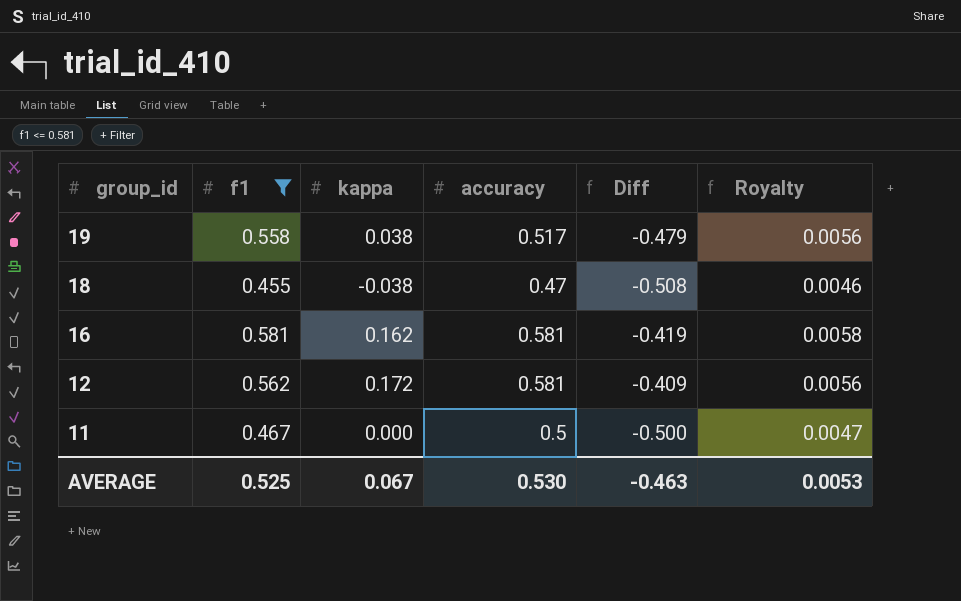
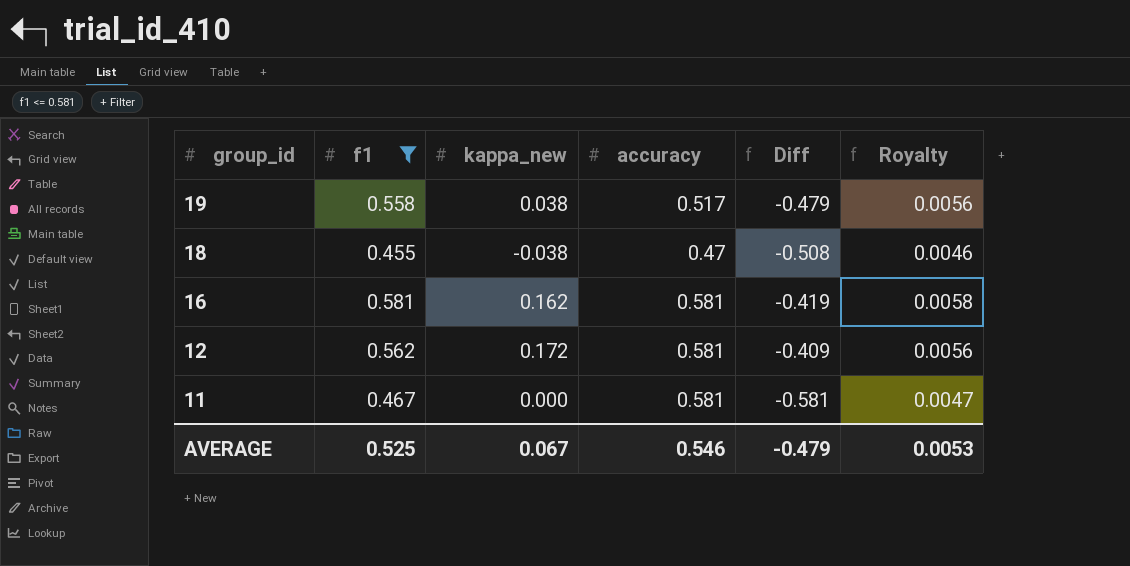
column name: kappa -> kappa_new
11 | accuracy: 0.5 -> 0.581
11 | Diff: -0.500 -> -0.581
AVERAGE | accuracy: 0.530 -> 0.546
AVERAGE | Diff: -0.463 -> -0.479

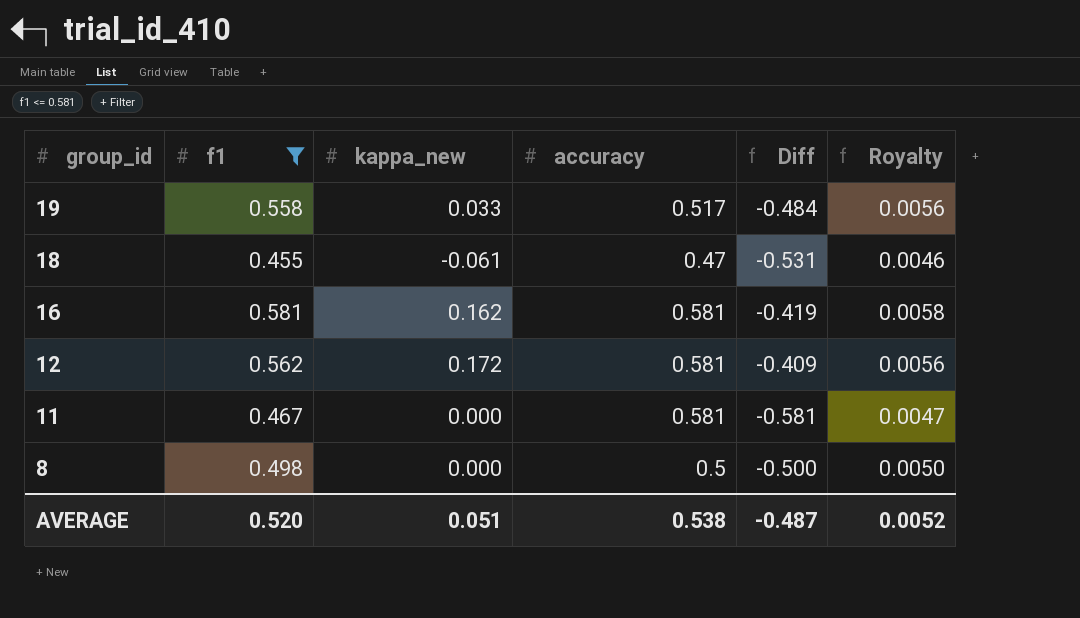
19 | kappa_new: 0.038 -> 0.033
19 | Diff: -0.479 -> -0.484
18 | kappa_new: -0.038 -> -0.061
18 | Diff: -0.508 -> -0.531
row 8: none -> 0.498 | 0.000 | 0.5 | -0.500 | 0.0050
AVERAGE | f1: 0.525 -> 0.520
AVERAGE | kappa_new: 0.067 -> 0.051
AVERAGE | accuracy: 0.546 -> 0.538
AVERAGE | Diff: -0.479 -> -0.487
AVERAGE | Royalty: 0.0053 -> 0.0052

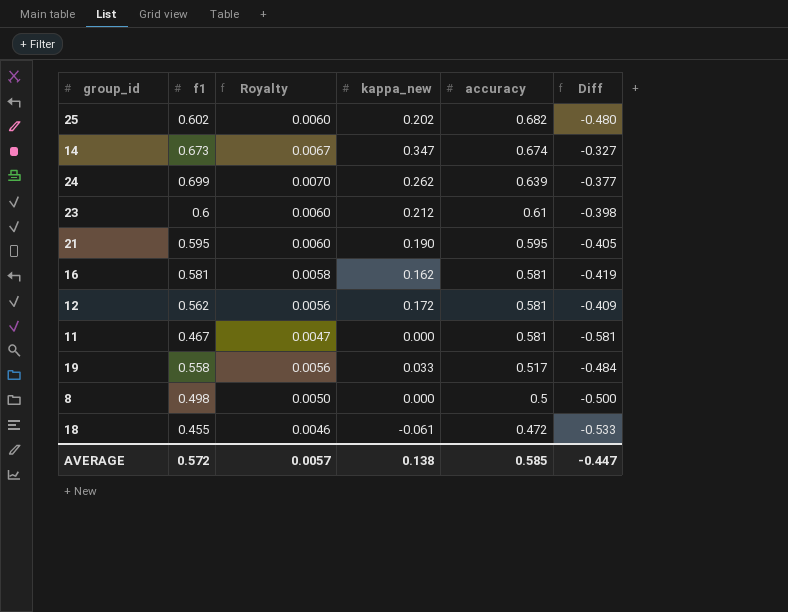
filter: f1 <= 0.581 -> none
row order: group_id descending -> accuracy descending
column Royalty | position: 6 -> 3
18 | accuracy: 0.47 -> 0.472
18 | Diff: -0.531 -> -0.533
AVERAGE | f1: 0.520 -> 0.572
AVERAGE | Royalty: 0.0052 -> 0.0057
AVERAGE | kappa_new: 0.051 -> 0.138
AVERAGE | accuracy: 0.538 -> 0.585
AVERAGE | Diff: -0.487 -> -0.447

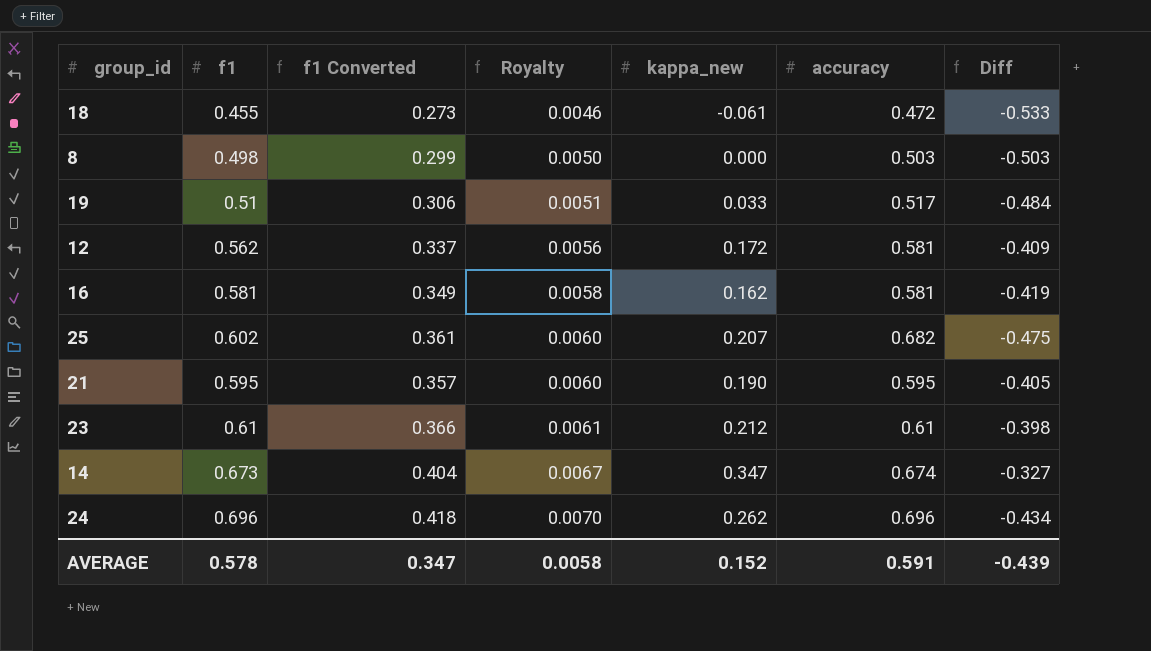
row order: accuracy descending -> Royalty ascending
column f1 Converted | formula: none -> [f1] * 0.6
row 11: 0.467 | 0.0047 | 0.000 | 0.581 | -0.581 -> none
8 | accuracy: 0.5 -> 0.503
8 | Diff: -0.500 -> -0.503
19 | f1: 0.558 -> 0.51
19 | Royalty: 0.0056 -> 0.0051
25 | kappa_new: 0.202 -> 0.207
25 | Diff: -0.480 -> -0.475
23 | f1: 0.6 -> 0.61
23 | Royalty: 0.0060 -> 0.0061
24 | f1: 0.699 -> 0.696
24 | accuracy: 0.639 -> 0.696
24 | Diff: -0.377 -> -0.434
AVERAGE | f1: 0.572 -> 0.578
AVERAGE | Royalty: 0.0057 -> 0.0058
AVERAGE | kappa_new: 0.138 -> 0.152
AVERAGE | accuracy: 0.585 -> 0.591
AVERAGE | Diff: -0.447 -> -0.439

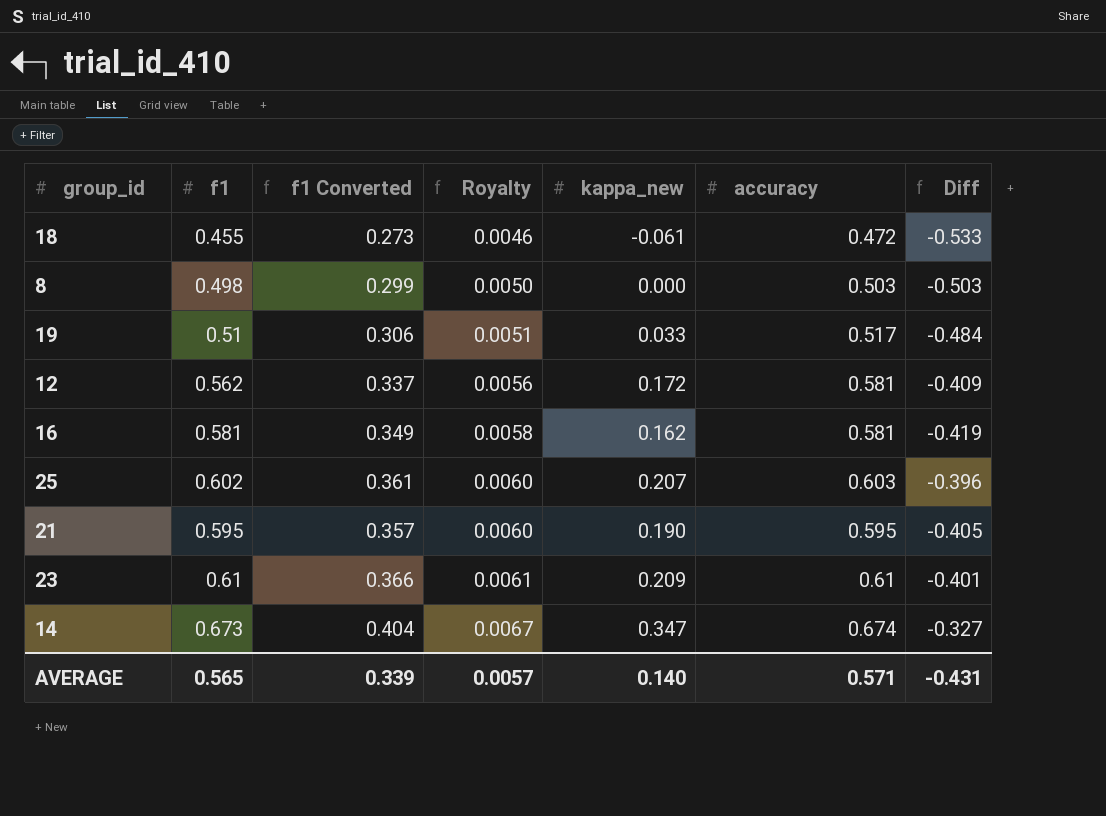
row 24: 0.696 | 0.418 | 0.0070 | 0.262 | 0.696 | -0.434 -> none
25 | accuracy: 0.682 -> 0.603
25 | Diff: -0.475 -> -0.396
23 | kappa_new: 0.212 -> 0.209
23 | Diff: -0.398 -> -0.401
AVERAGE | f1: 0.578 -> 0.565
AVERAGE | f1 Converted: 0.347 -> 0.339
AVERAGE | Royalty: 0.0058 -> 0.0057
AVERAGE | kappa_new: 0.152 -> 0.140
AVERAGE | accuracy: 0.591 -> 0.571
AVERAGE | Diff: -0.439 -> -0.431

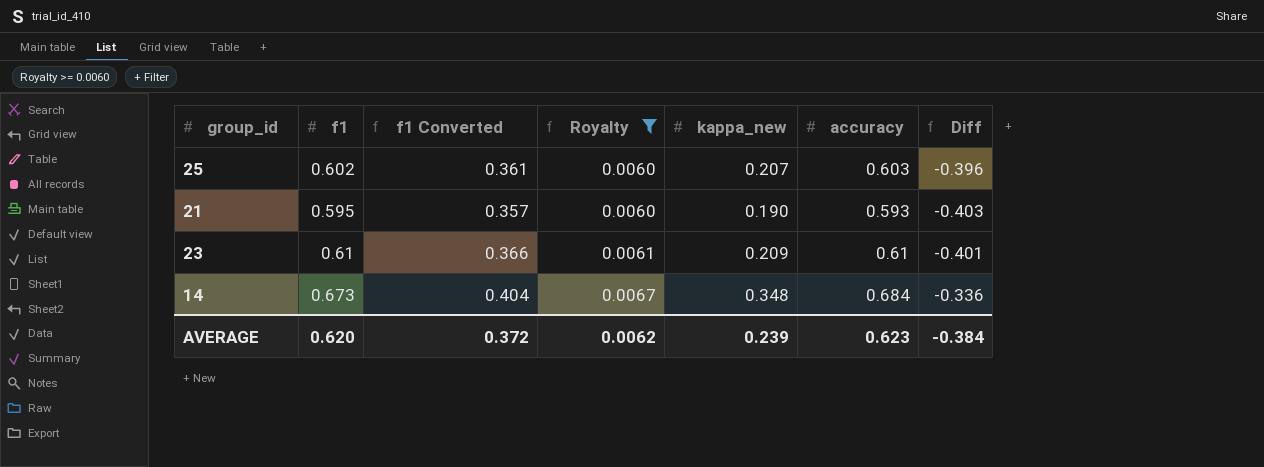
filter: none -> Royalty >= 0.0060
21 | accuracy: 0.595 -> 0.593
21 | Diff: -0.405 -> -0.403
14 | kappa_new: 0.347 -> 0.348
14 | accuracy: 0.674 -> 0.684
14 | Diff: -0.327 -> -0.336
AVERAGE | f1: 0.565 -> 0.620
AVERAGE | f1 Converted: 0.339 -> 0.372
AVERAGE | Royalty: 0.0057 -> 0.0062
AVERAGE | kappa_new: 0.140 -> 0.239
AVERAGE | accuracy: 0.571 -> 0.623
AVERAGE | Diff: -0.431 -> -0.384

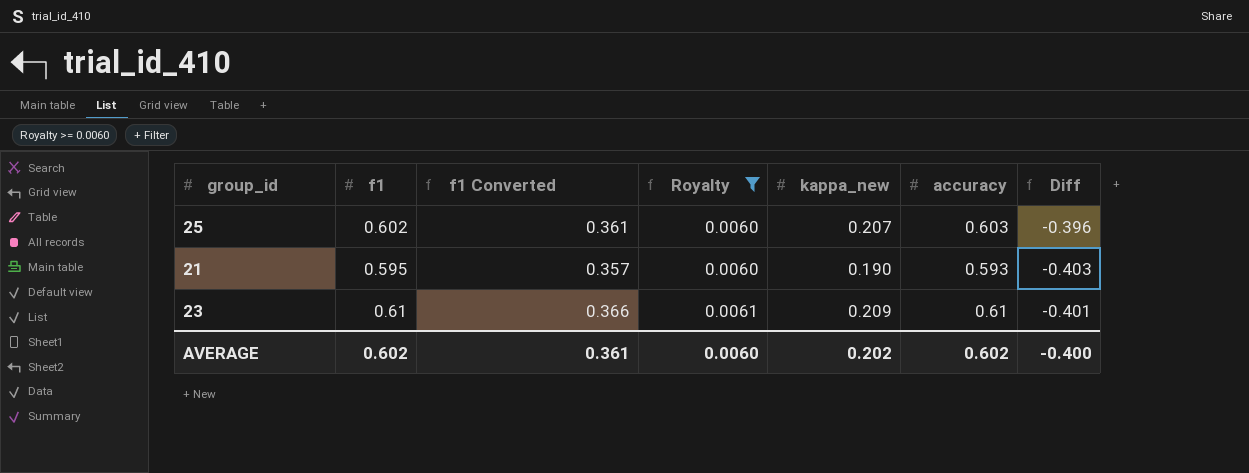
row 14: 0.673 | 0.404 | 0.0067 | 0.348 | 0.684 | -0.336 -> none
AVERAGE | f1: 0.620 -> 0.602
AVERAGE | f1 Converted: 0.372 -> 0.361
AVERAGE | Royalty: 0.0062 -> 0.0060
AVERAGE | kappa_new: 0.239 -> 0.202
AVERAGE | accuracy: 0.623 -> 0.602
AVERAGE | Diff: -0.384 -> -0.400

